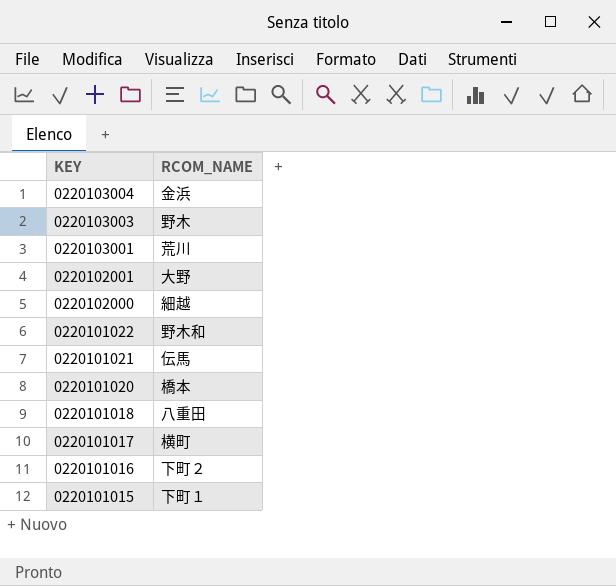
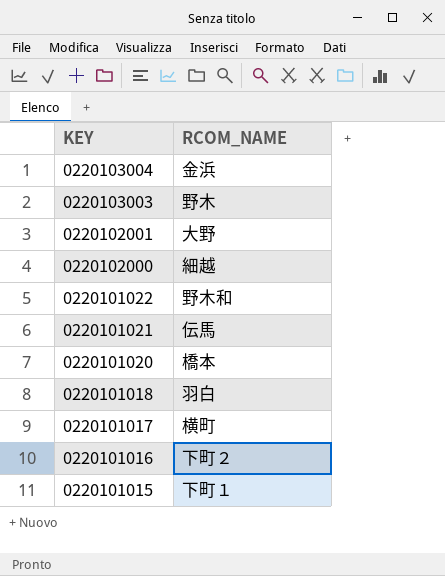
row 0220103001: 荒川 -> none
0220101018 | RCOM_NAME: 八重田 -> 羽白

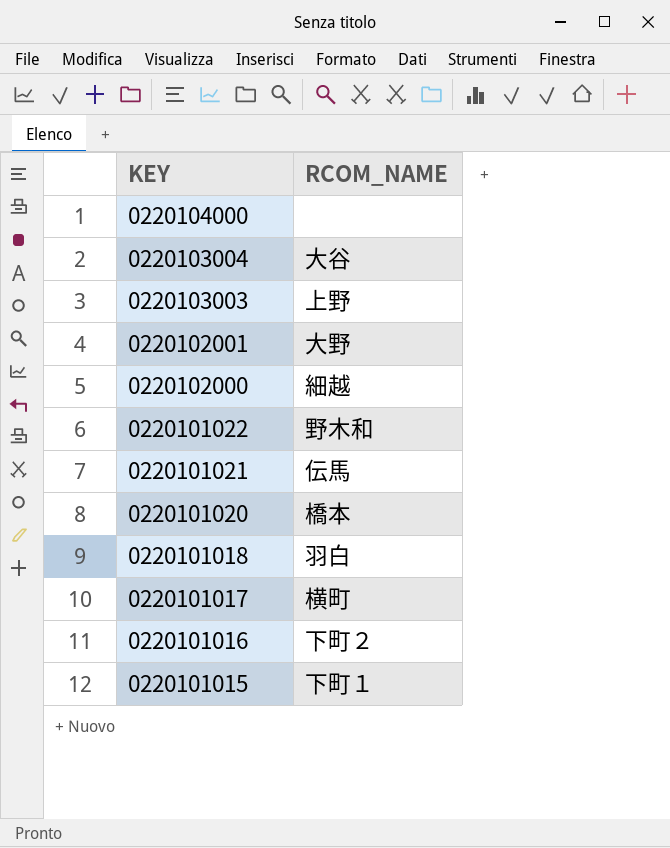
row 0220104000: none -> none
0220103004 | RCOM_NAME: 金浜 -> 大谷
0220103003 | RCOM_NAME: 野木 -> 上野

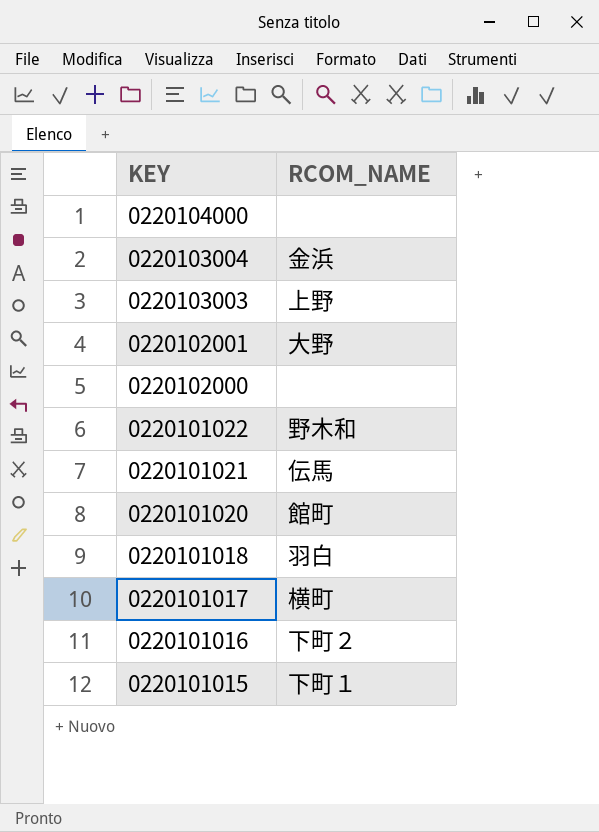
0220103004 | RCOM_NAME: 大谷 -> 金浜
0220102000 | RCOM_NAME: 細越 -> none
0220101020 | RCOM_NAME: 橋本 -> 館町

